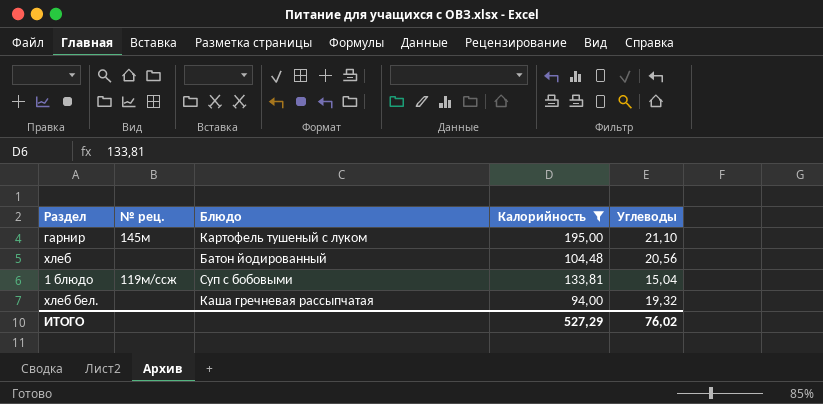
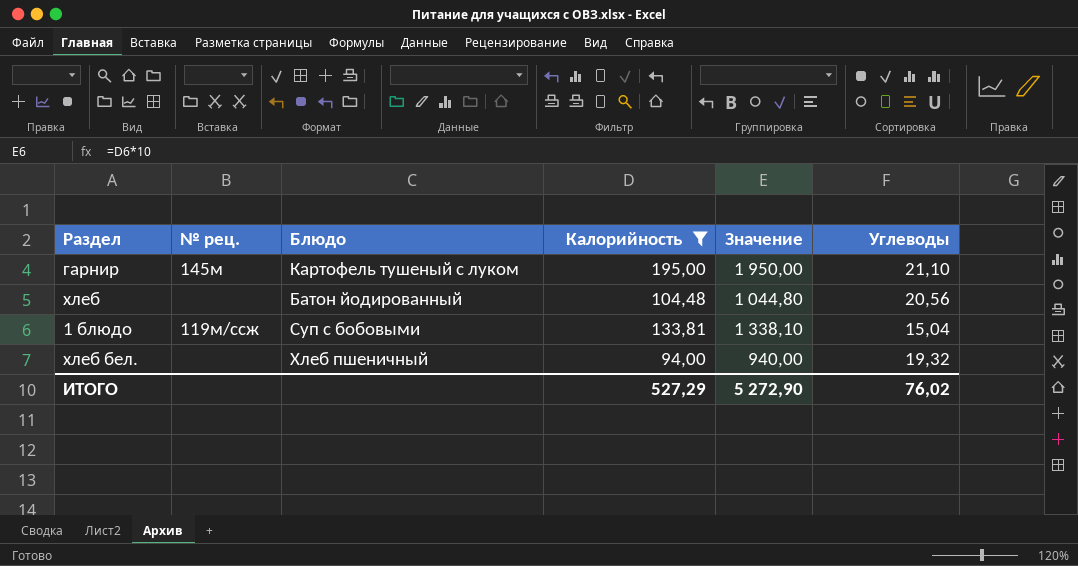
column Значение | formula: none -> [Калорийность] * 10
хлеб бел. | Блюдо: Каша гречневая рассыпчатая -> Хлеб пшеничный

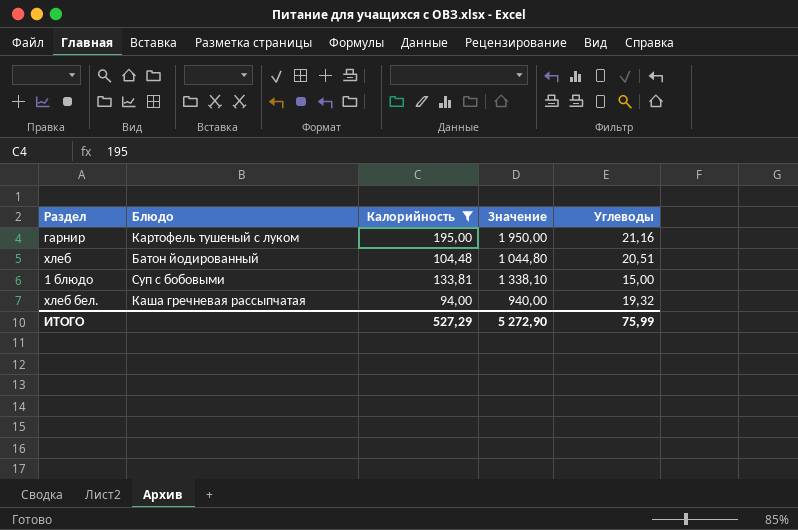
column № рец. | position: 2 -> none
гарнир | Углеводы: 21,10 -> 21,16
хлеб | Углеводы: 20,56 -> 20,51
1 блюдо | Углеводы: 15,04 -> 15,00
хлеб бел. | Блюдо: Хлеб пшеничный -> Каша гречневая рассыпчатая
ИТОГО | Углеводы: 76,02 -> 75,99

